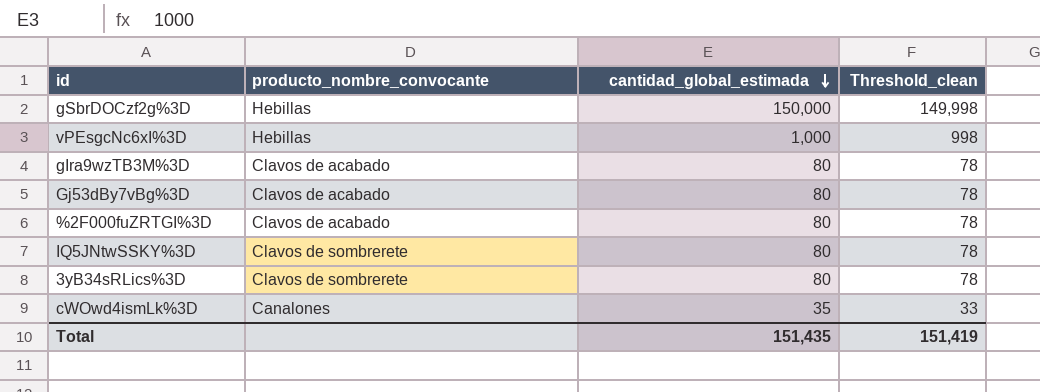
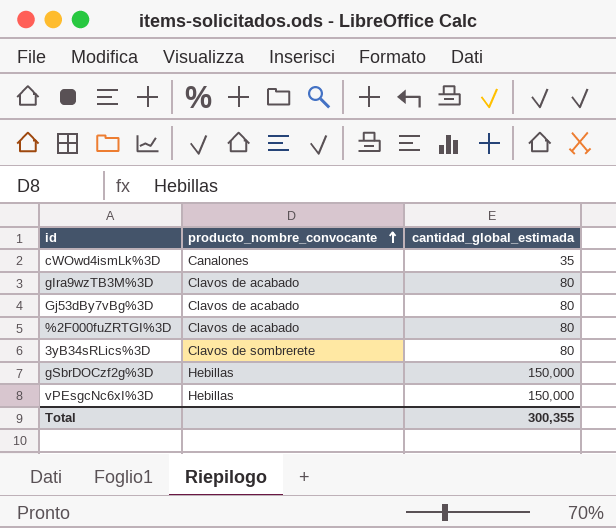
row order: cantidad_global_estimada descending -> producto_nombre_convocante ascending
column Threshold_clean | formula: [cantidad_global_estimada] - 2 -> none
row IQ5JNtwSSKY%3D: Clavos de sombrerete | 80 | 78 -> none
vPEsgcNc6xI%3D | cantidad_global_estimada: 1,000 -> 150,000
Total | cantidad_global_estimada: 151,435 -> 300,355

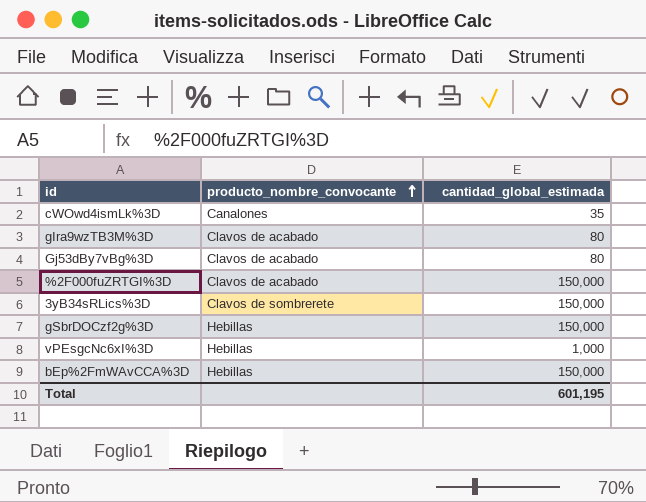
%2F000fuZRTGI%3D | cantidad_global_estimada: 80 -> 150,000
3yB34sRLics%3D | cantidad_global_estimada: 80 -> 150,000
vPEsgcNc6xI%3D | cantidad_global_estimada: 150,000 -> 1,000
row bEp%2FmWAvCCA%3D: none -> Hebillas | 150,000
Total | cantidad_global_estimada: 300,355 -> 601,195

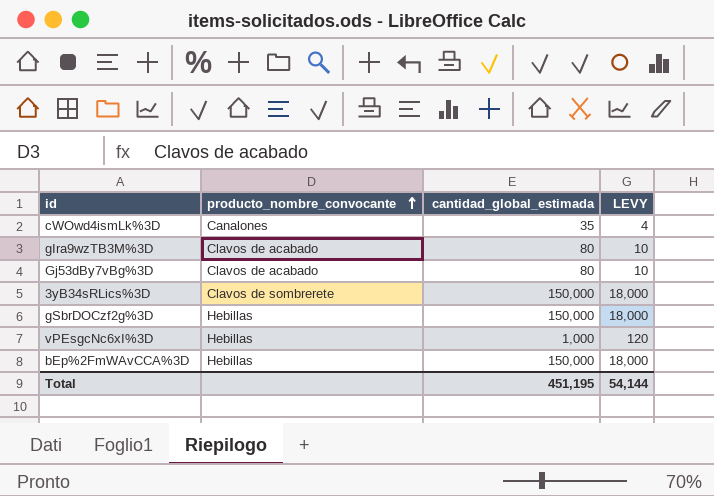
column LEVY | formula: none -> [cantidad_global_estimada] * 0.12
row %2F000fuZRTGI%3D: Clavos de acabado | 150,000 -> none
Total | cantidad_global_estimada: 601,195 -> 451,195

